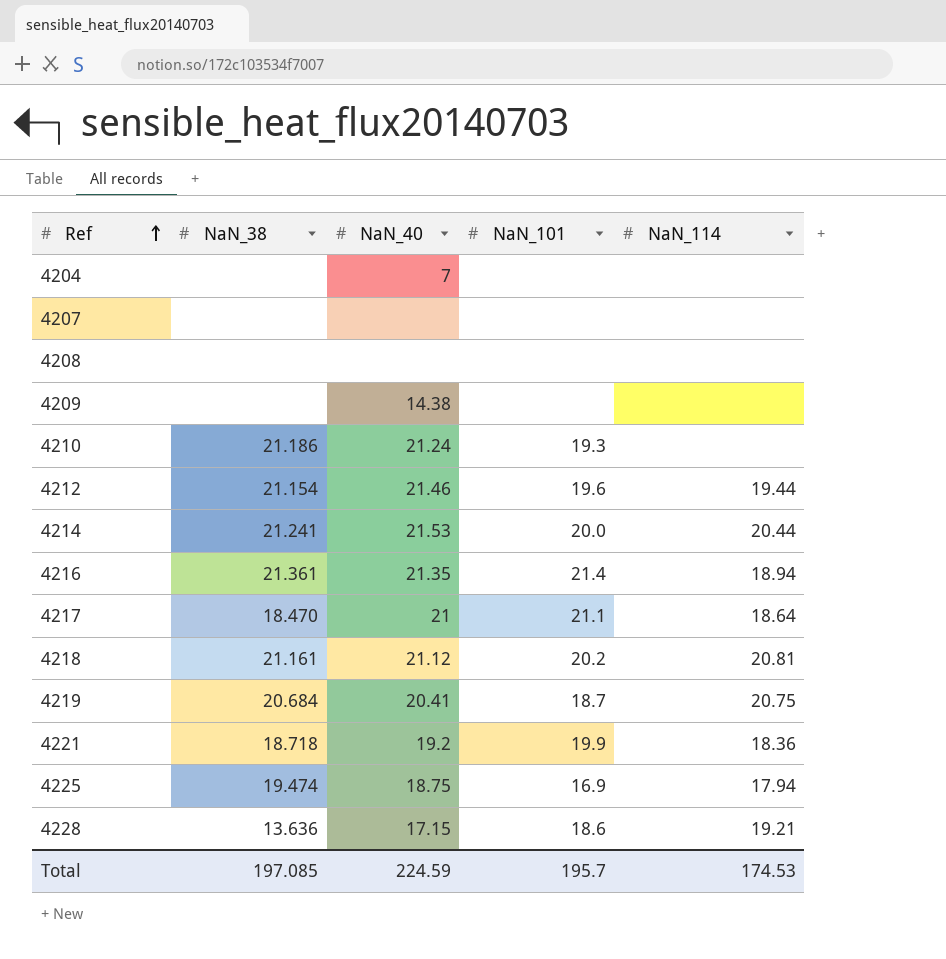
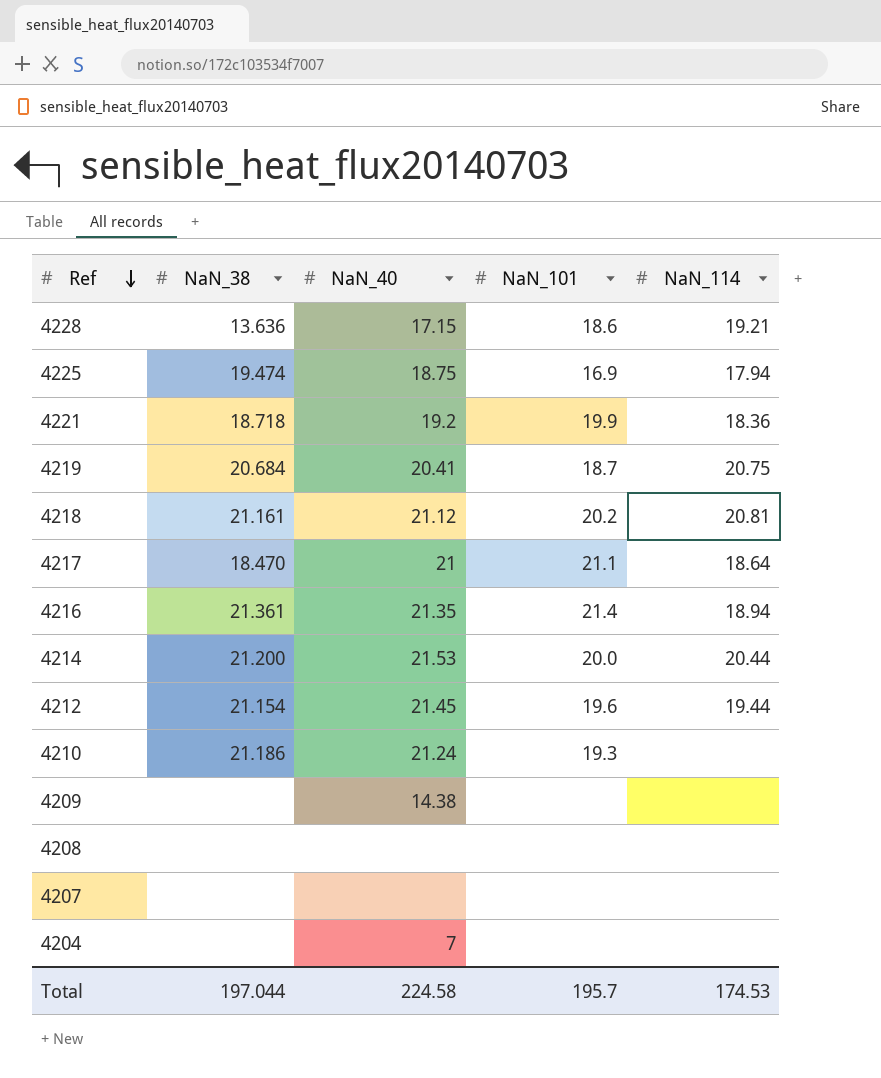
row order: Ref ascending -> Ref descending
4214 | NaN_38: 21.241 -> 21.200
4212 | NaN_40: 21.46 -> 21.45
Total | NaN_38: 197.085 -> 197.044
Total | NaN_40: 224.59 -> 224.58

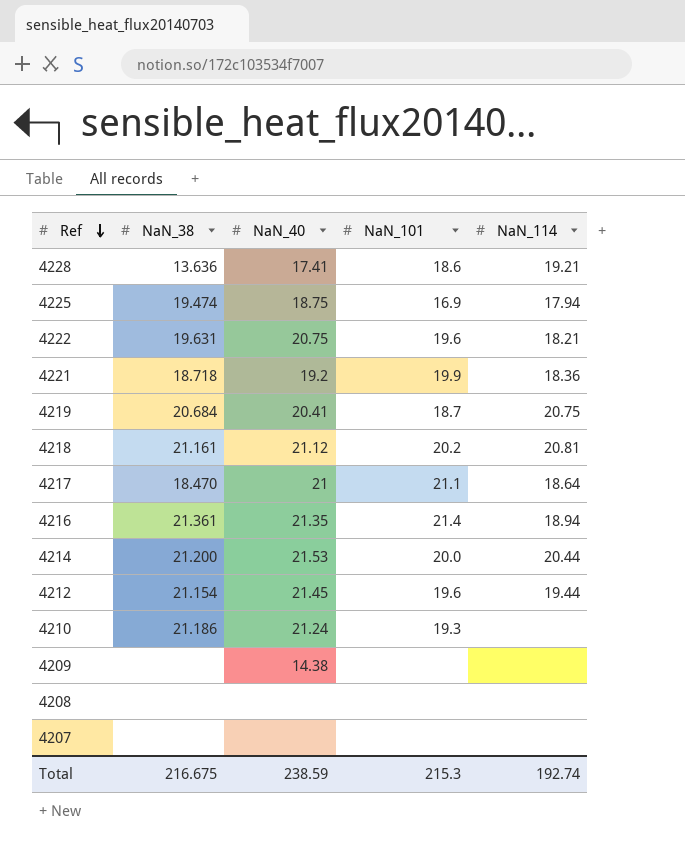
row 4204: none | 7 | none | none -> none
4228 | NaN_40: 17.15 -> 17.41
row 4222: none -> 19.631 | 20.75 | 19.6 | 18.21
Total | NaN_38: 197.044 -> 216.675
Total | NaN_40: 224.58 -> 238.59
Total | NaN_101: 195.7 -> 215.3
Total | NaN_114: 174.53 -> 192.74

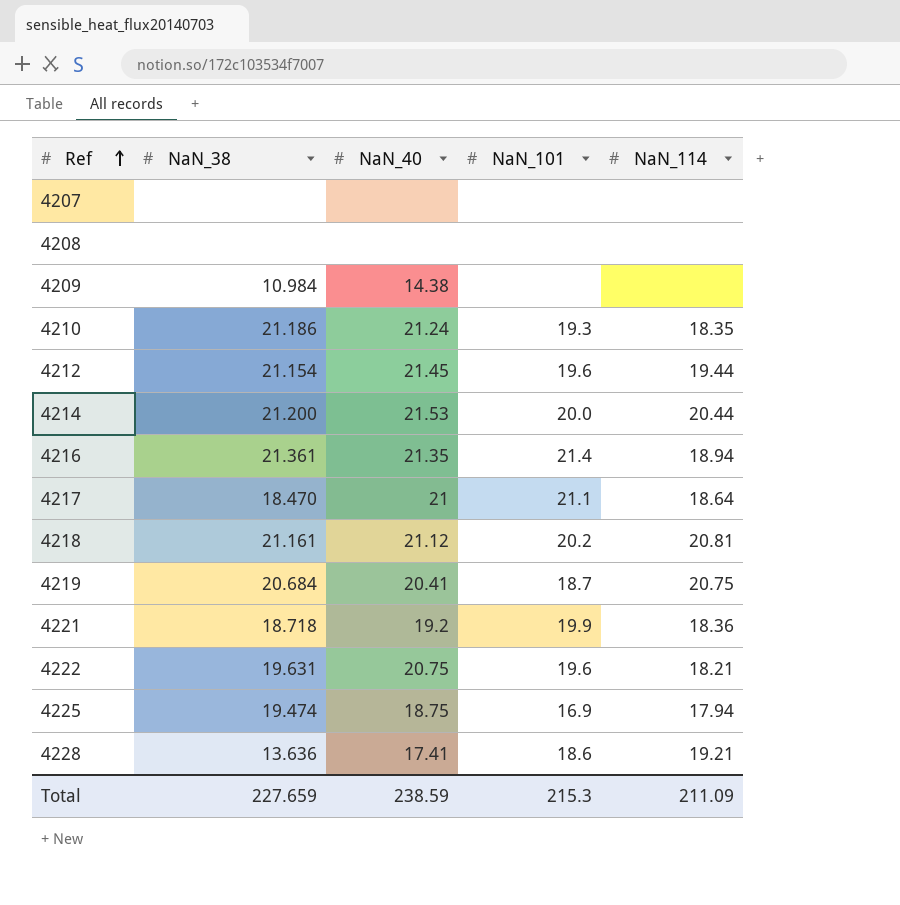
row order: Ref descending -> Ref ascending
4209 | NaN_38: none -> 10.984
4210 | NaN_114: none -> 18.35
Total | NaN_38: 216.675 -> 227.659
Total | NaN_114: 192.74 -> 211.09

